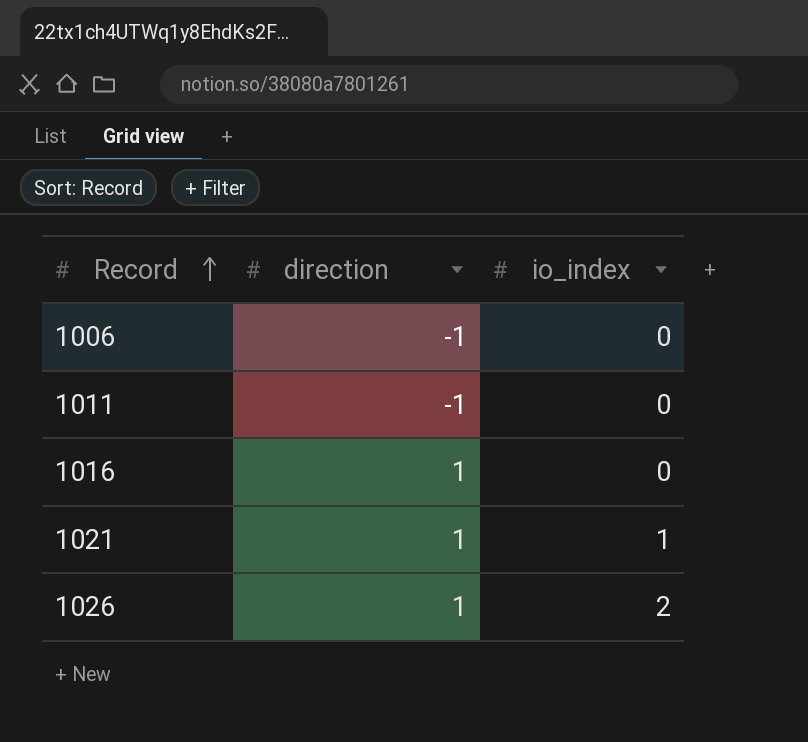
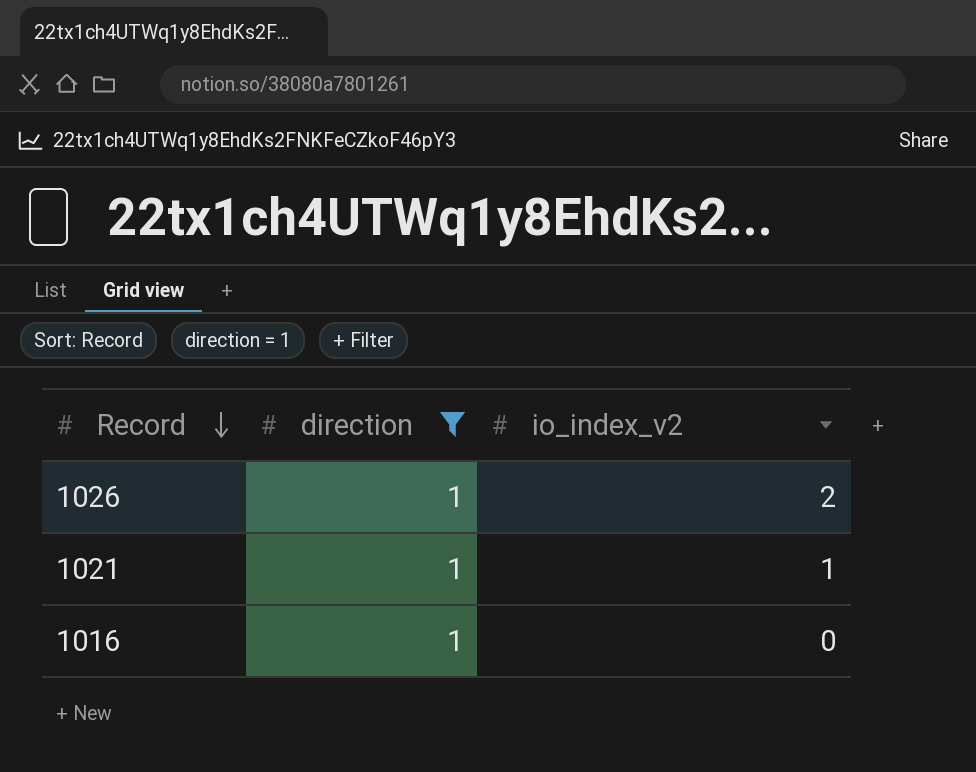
filter: none -> direction = 1
row order: Record ascending -> Record descending
column name: io_index -> io_index_v2

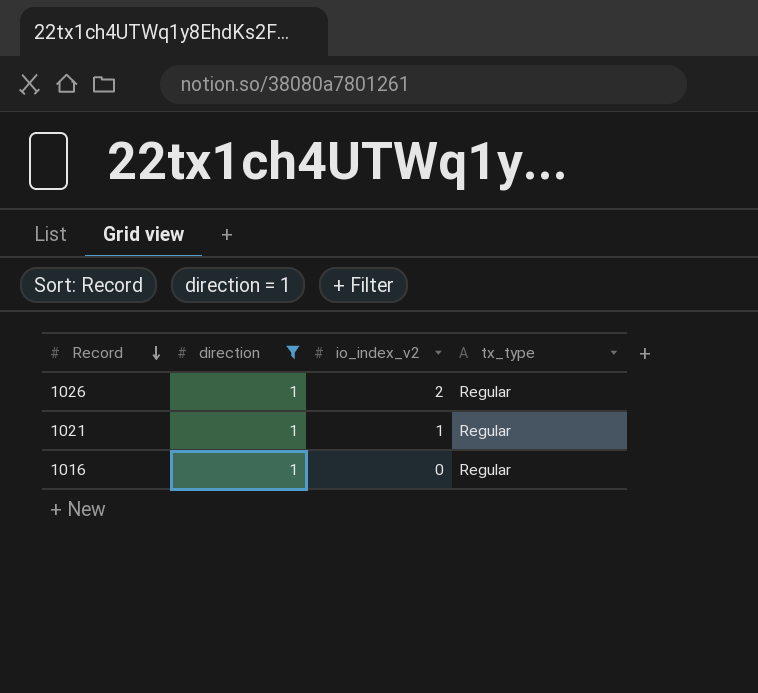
column tx_type | position: none -> 4

